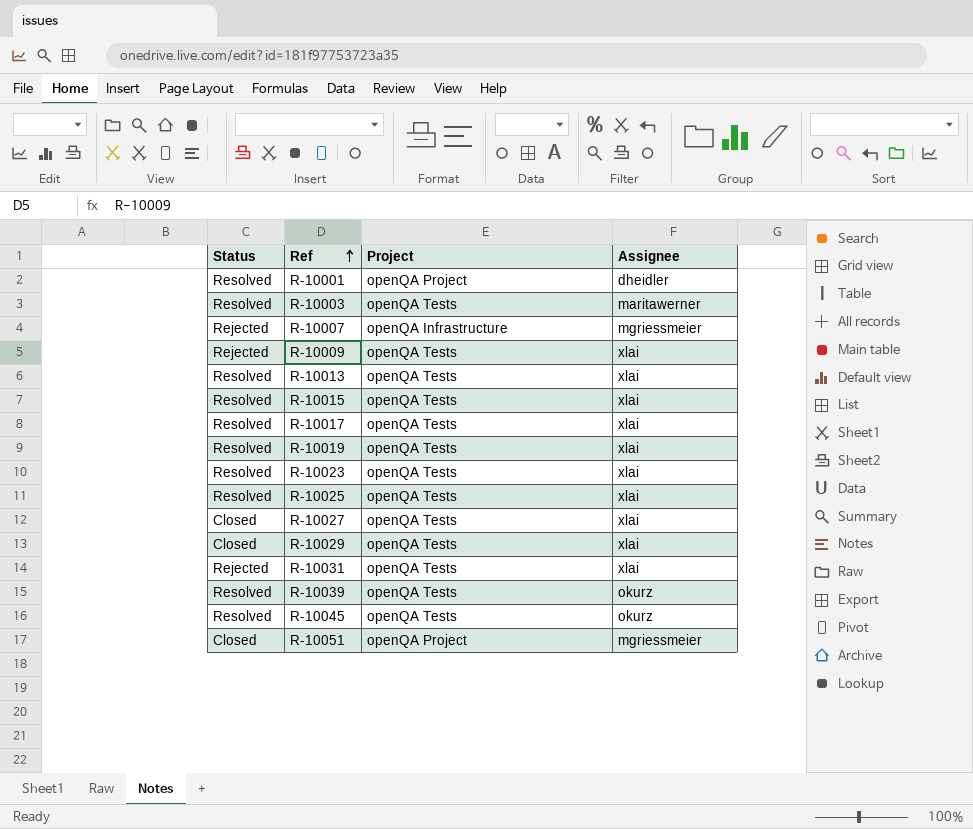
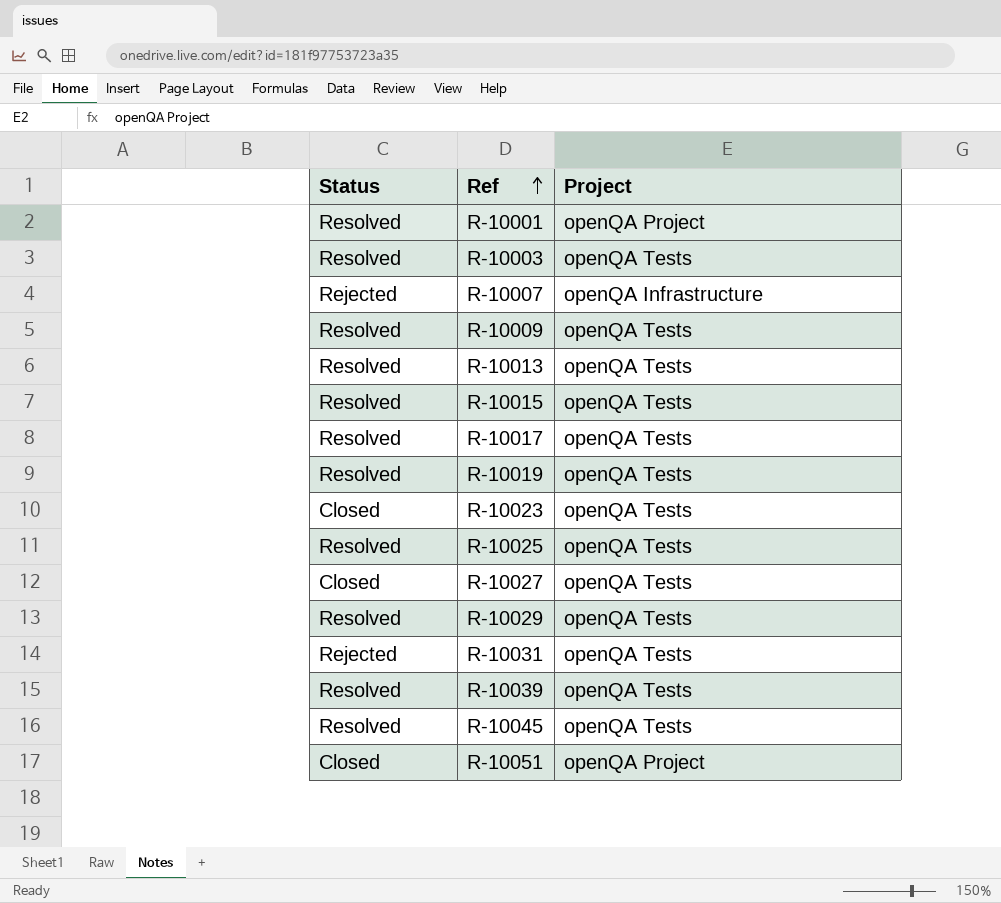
column Assignee | position: 4 -> none
R-10009 | Status: Rejected -> Resolved
R-10023 | Status: Resolved -> Closed
R-10029 | Status: Closed -> Resolved

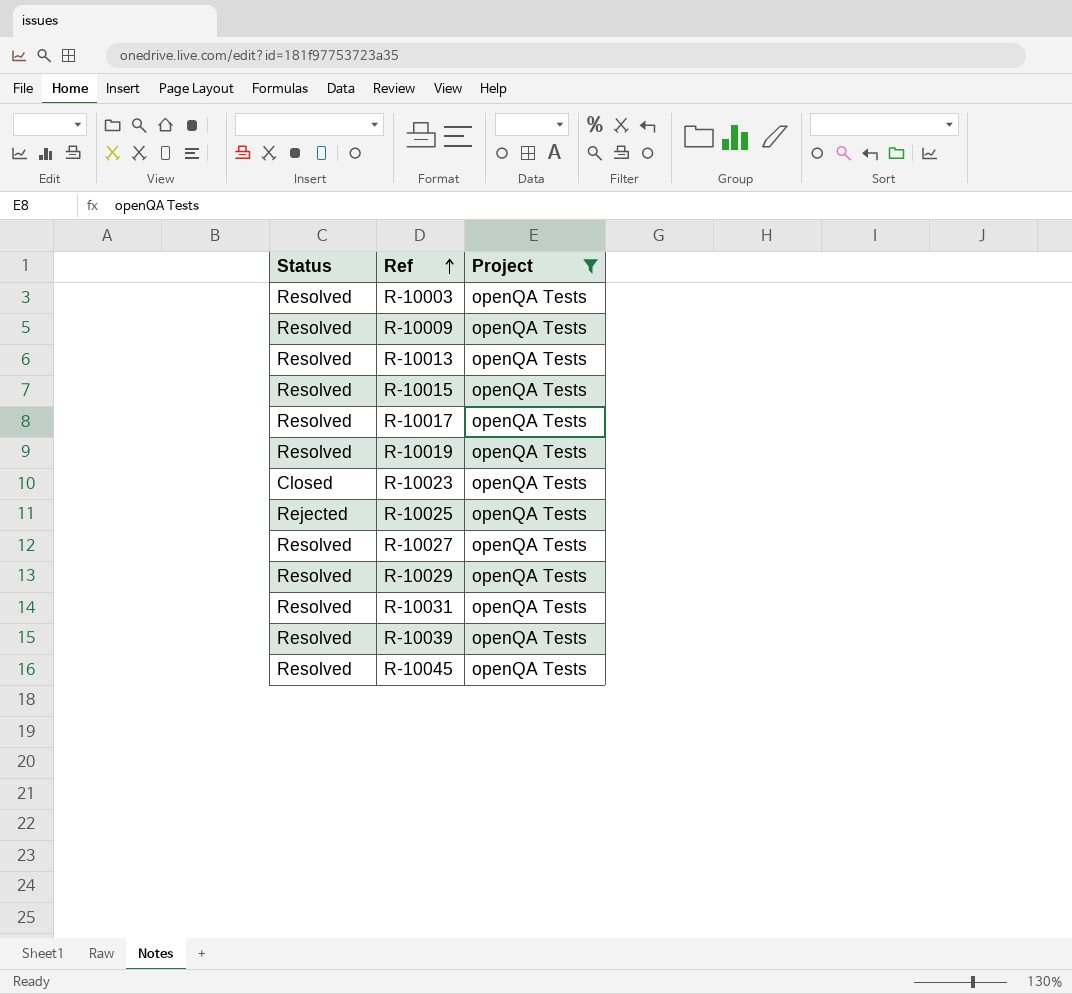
filter: none -> Project = openQA Tests
R-10025 | Status: Resolved -> Rejected
R-10027 | Status: Closed -> Resolved
R-10031 | Status: Rejected -> Resolved

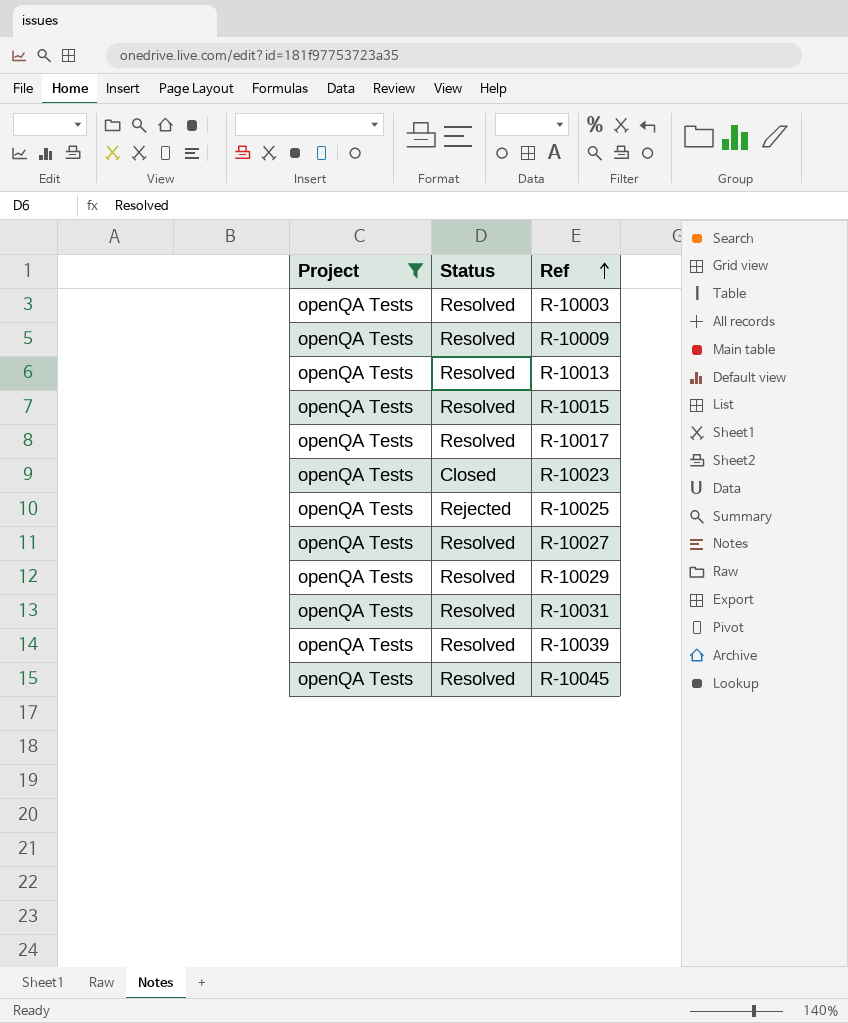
column Project | position: 3 -> 1
row R-10019: Resolved | openQA Tests -> none

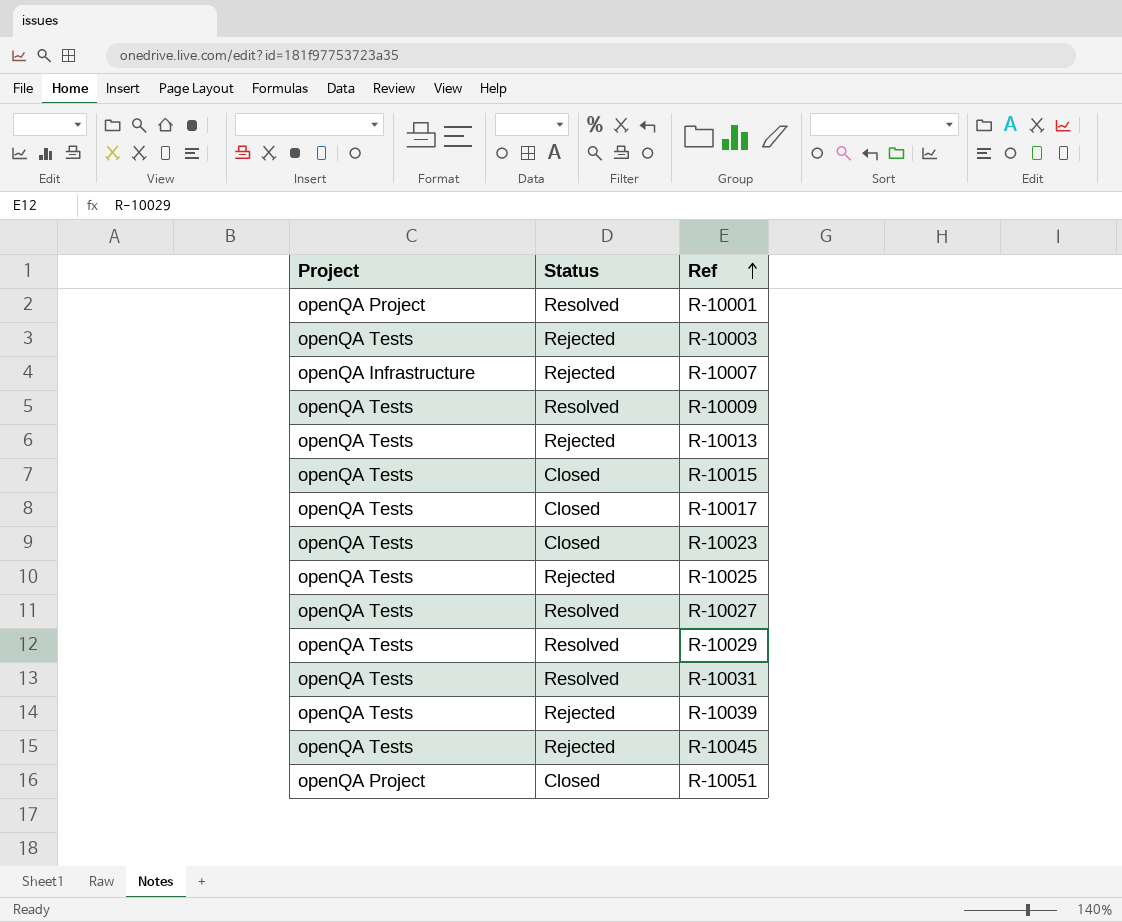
filter: Project = openQA Tests -> none
R-10003 | Status: Resolved -> Rejected
R-10013 | Status: Resolved -> Rejected
R-10015 | Status: Resolved -> Closed
R-10017 | Status: Resolved -> Closed
R-10039 | Status: Resolved -> Rejected
R-10045 | Status: Resolved -> Rejected

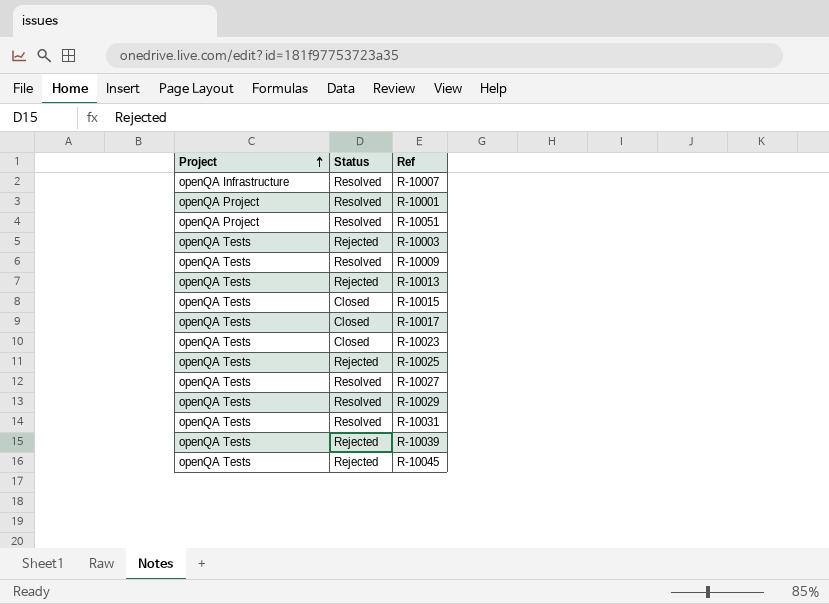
row order: Ref ascending -> Project ascending
R-10007 | Status: Rejected -> Resolved
R-10051 | Status: Closed -> Resolved

